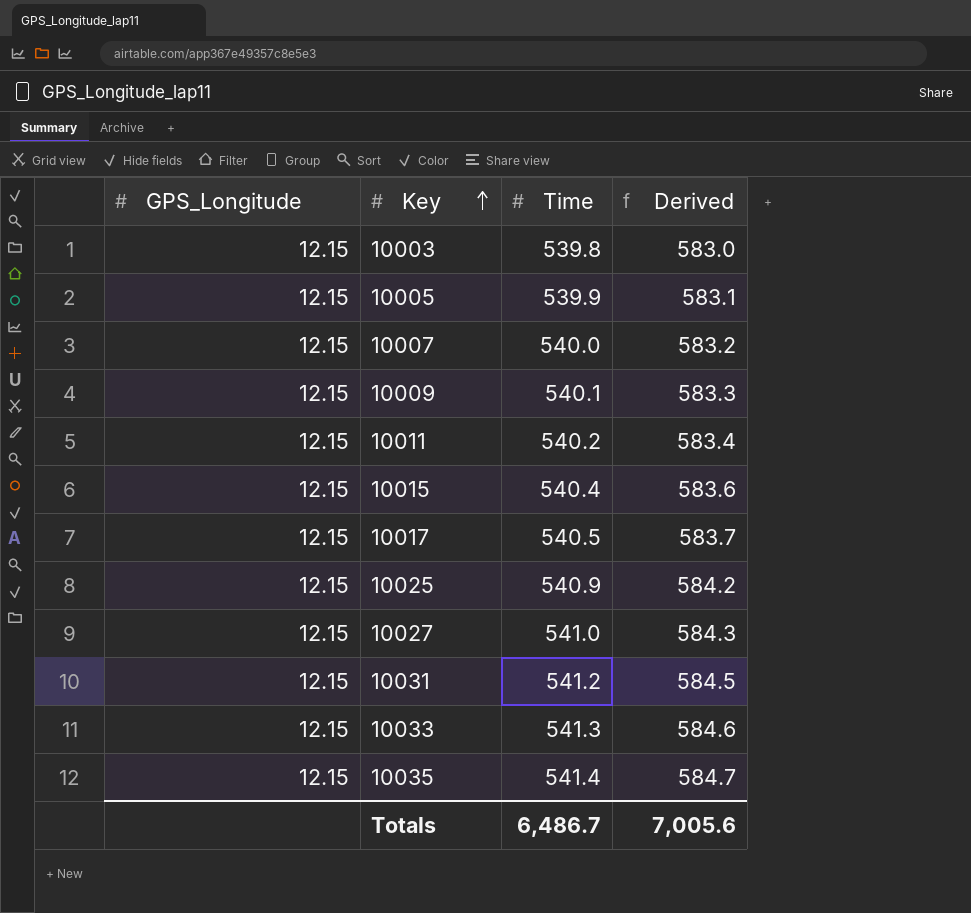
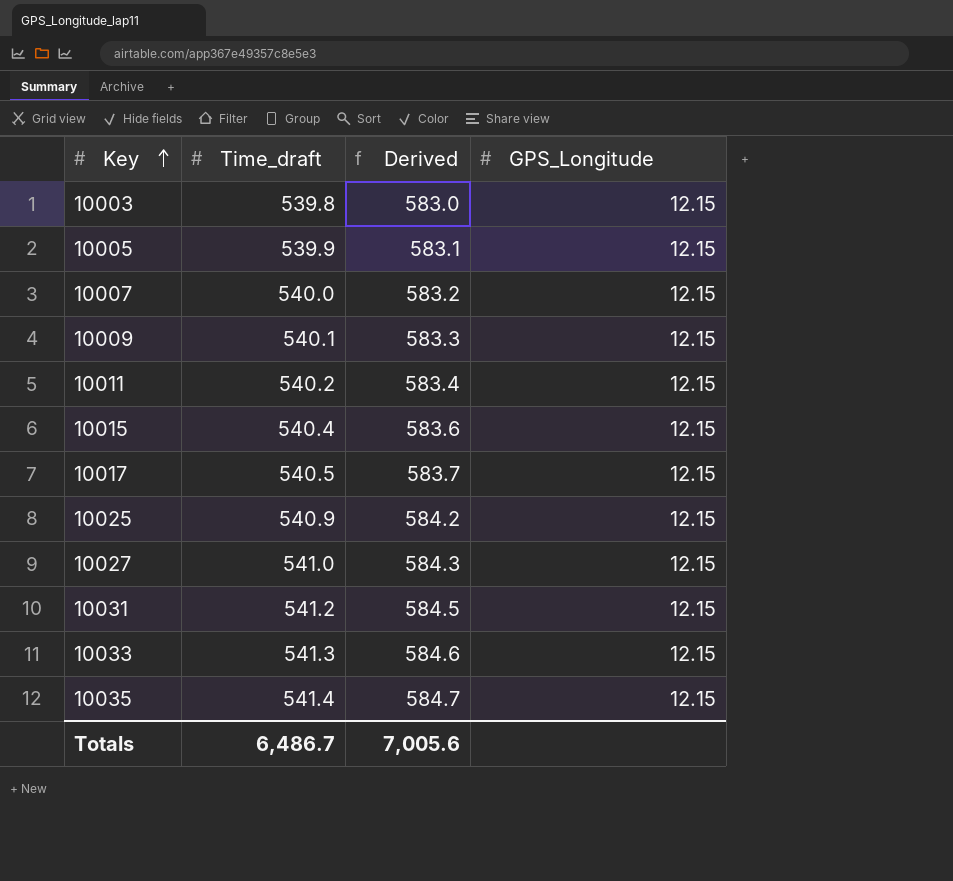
column name: Time -> Time_draft
column GPS_Longitude | position: 1 -> 4

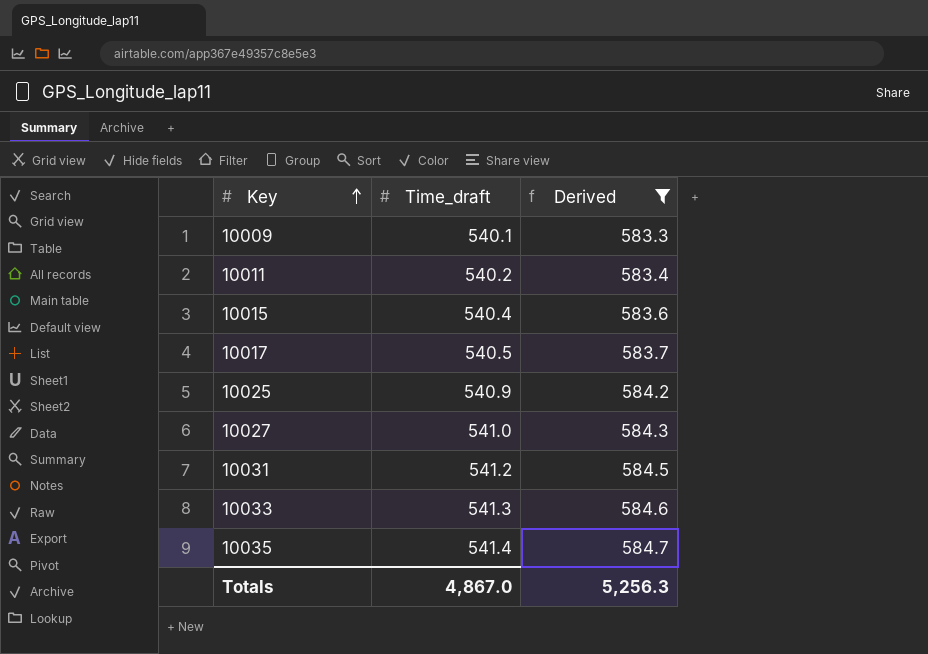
filter: none -> Derived >= 583.3
column GPS_Longitude | position: 4 -> none
Totals | Time_draft: 6,486.7 -> 4,867.0
Totals | Derived: 7,005.6 -> 5,256.3

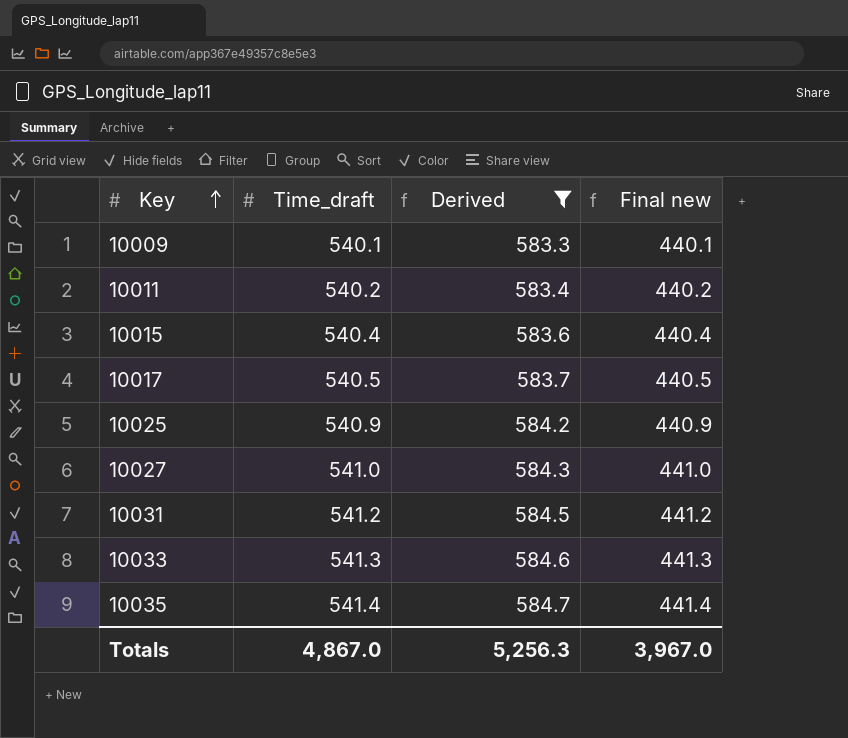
column Final new | formula: none -> [Time_draft] - 100

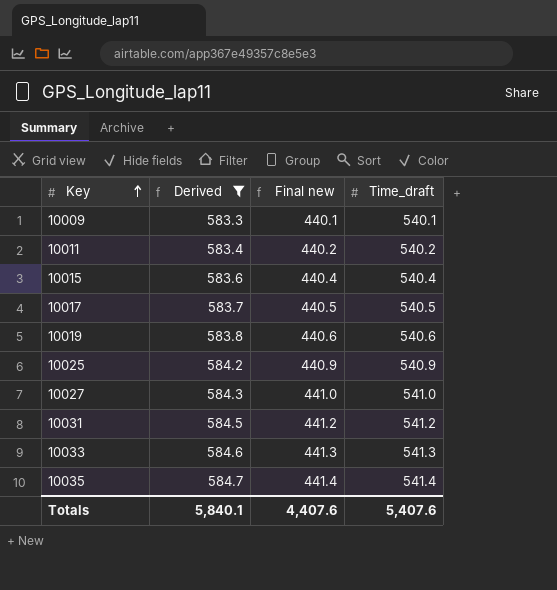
column Time_draft | position: 2 -> 4
row 10019: none -> 583.8 | 440.6 | 540.6
Totals | Derived: 5,256.3 -> 5,840.1
Totals | Final new: 3,967.0 -> 4,407.6
Totals | Time_draft: 4,867.0 -> 5,407.6

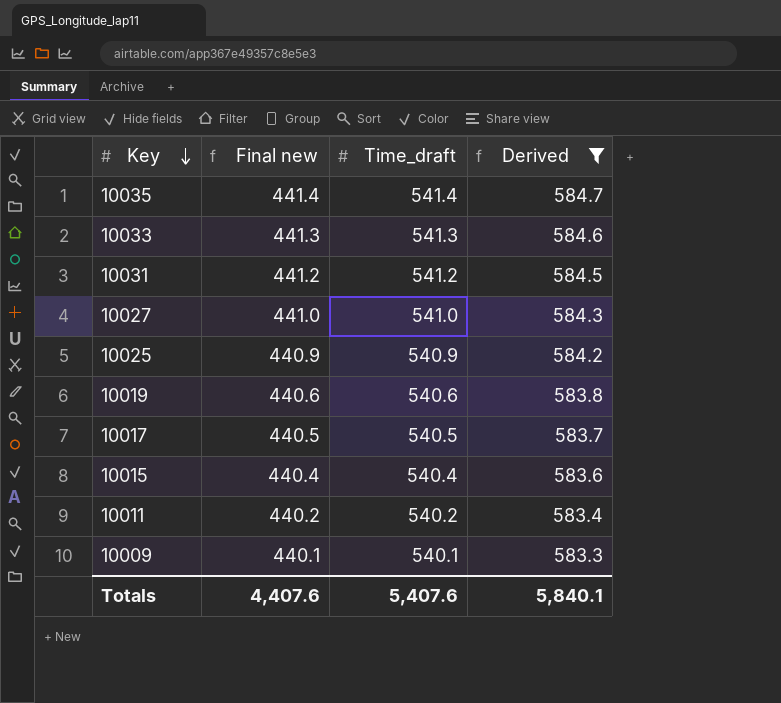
row order: Key ascending -> Key descending
column Derived | position: 2 -> 4

